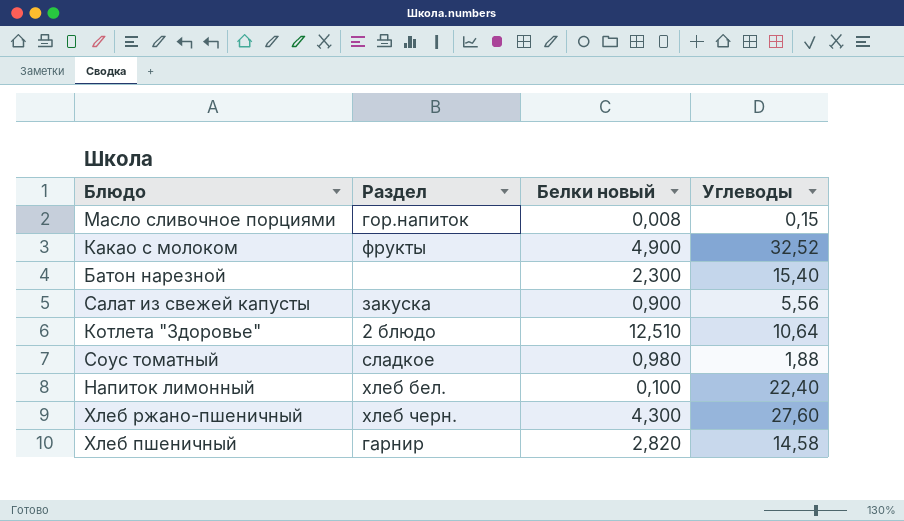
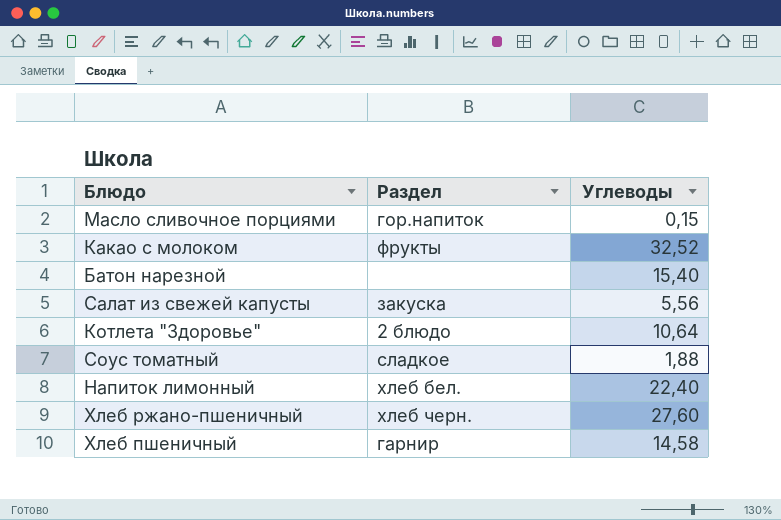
column Белки новый | position: 3 -> none

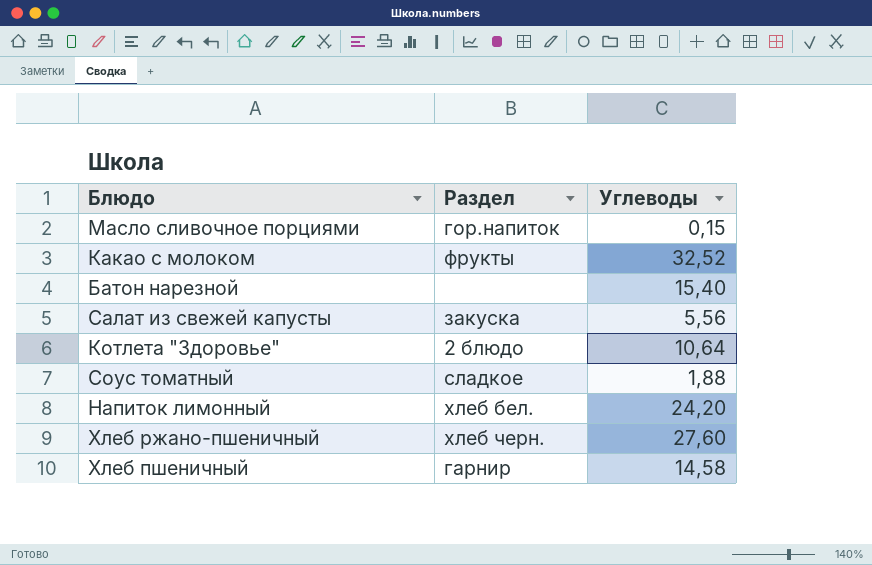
Напиток лимонный | Углеводы: 22,40 -> 24,20

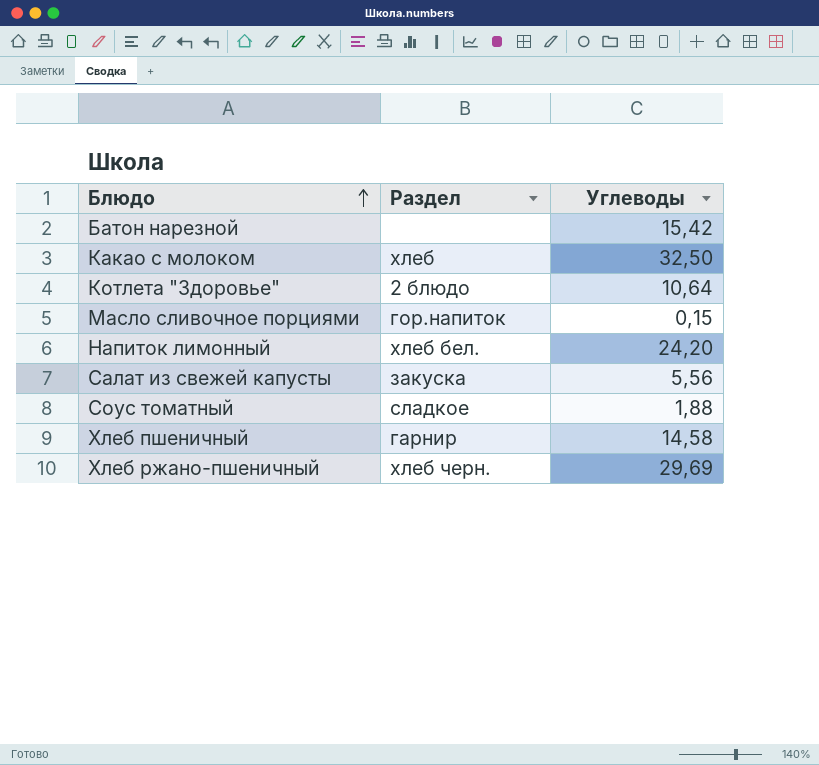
row order: none -> Блюдо ascending
Батон нарезной | Углеводы: 15,40 -> 15,42
Какао с молоком | Раздел: фрукты -> хлеб
Какао с молоком | Углеводы: 32,52 -> 32,50
Хлеб ржано-пшеничный | Углеводы: 27,60 -> 29,69

